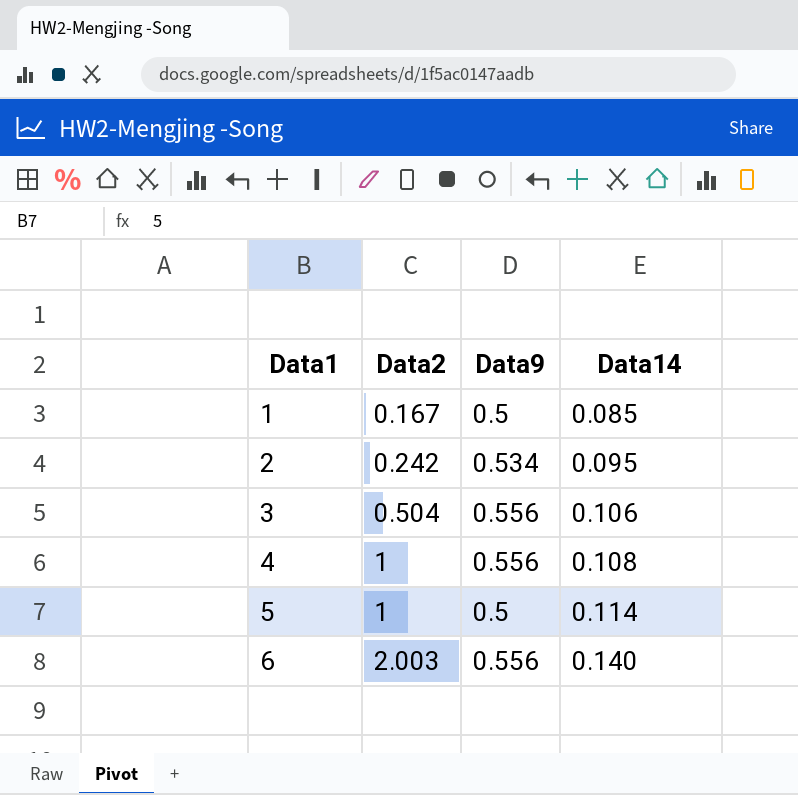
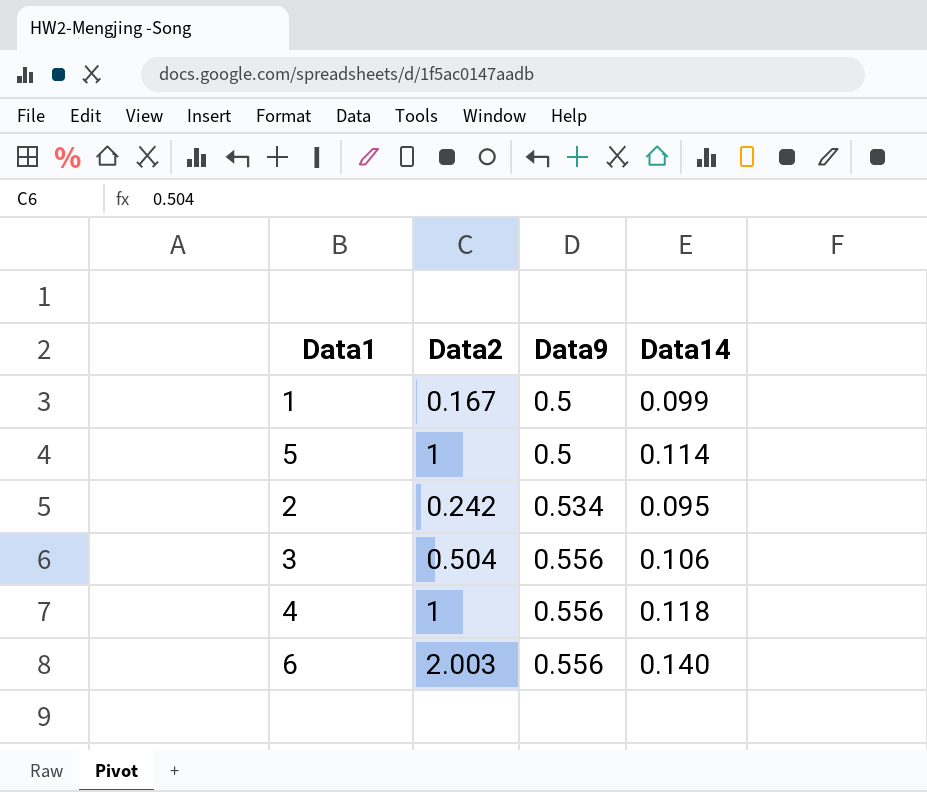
row order: Data1 ascending -> Data9 ascending
1 | Data14: 0.085 -> 0.099
4 | Data14: 0.108 -> 0.118

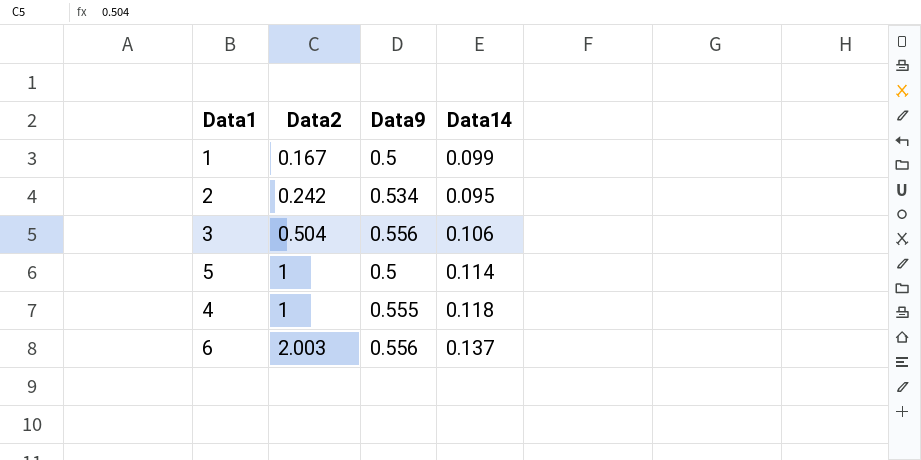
row order: Data9 ascending -> Data2 ascending
4 | Data9: 0.556 -> 0.555
6 | Data14: 0.140 -> 0.137

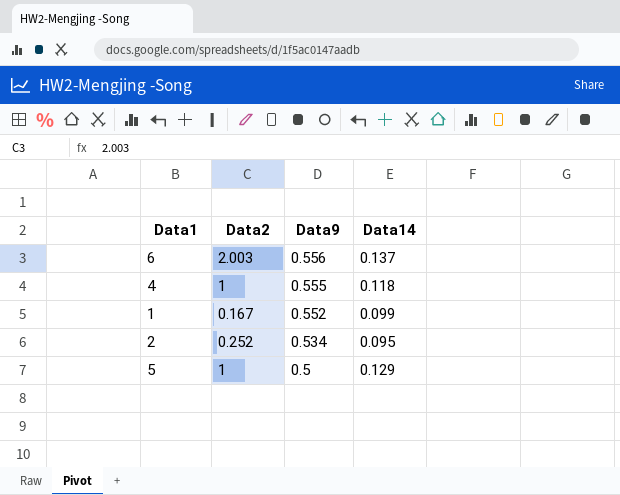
row order: Data2 ascending -> Data9 descending
row 3: 0.504 | 0.556 | 0.106 -> none
1 | Data9: 0.5 -> 0.552
2 | Data2: 0.242 -> 0.252
5 | Data14: 0.114 -> 0.129

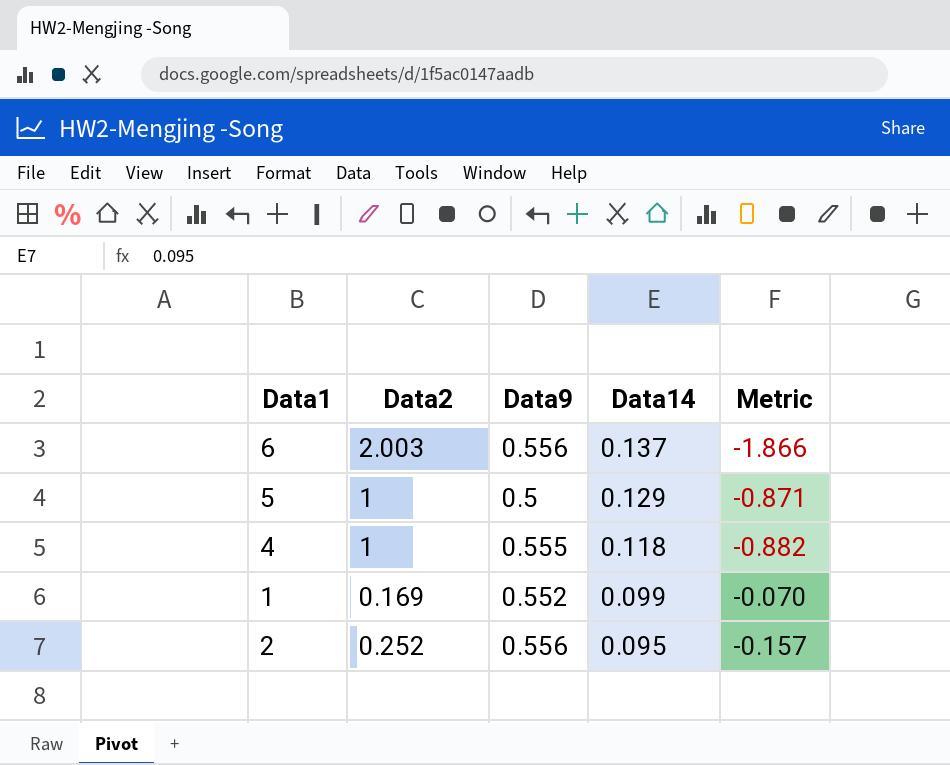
row order: Data9 descending -> Data14 descending
column Metric | formula: none -> [Data14] - [Data2]
1 | Data2: 0.167 -> 0.169
2 | Data9: 0.534 -> 0.556

